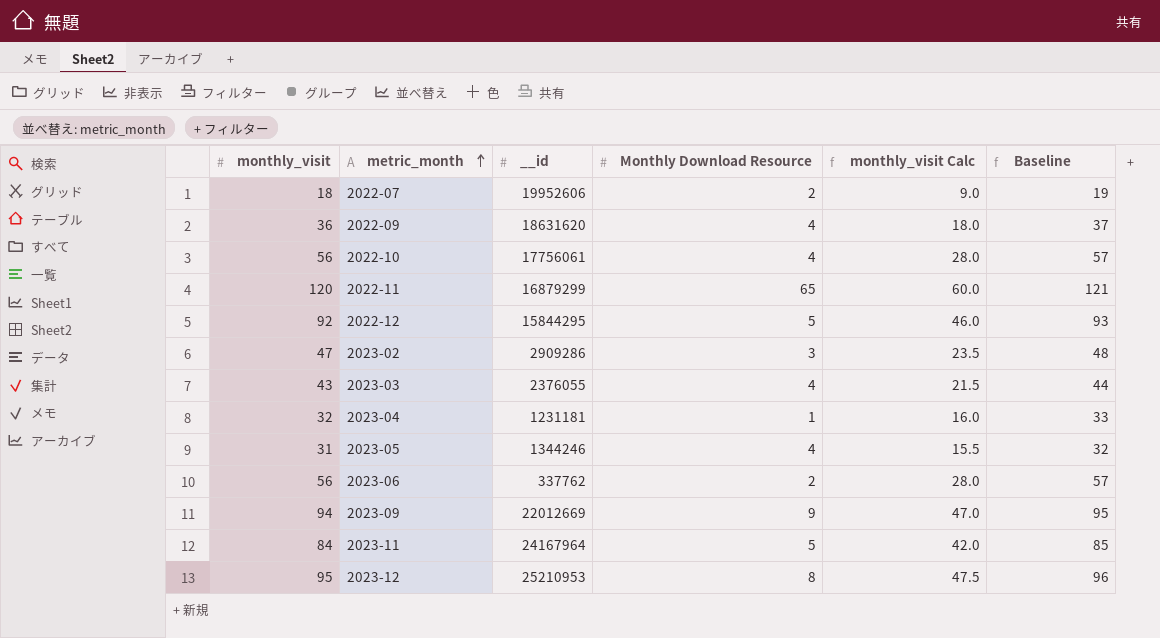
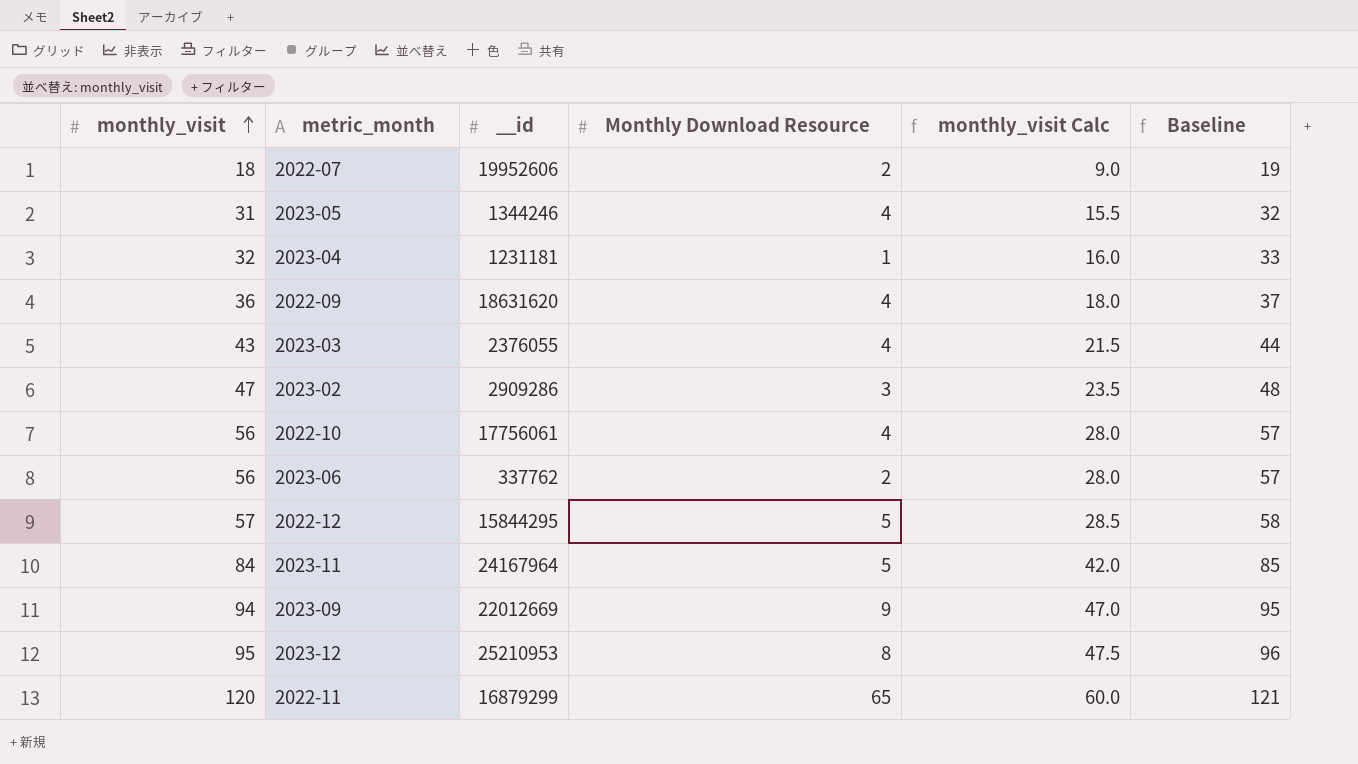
row order: metric_month ascending -> monthly_visit ascending
2022-12 | monthly_visit: 92 -> 57
2022-12 | monthly_visit Calc: 46.0 -> 28.5
2022-12 | Baseline: 93 -> 58

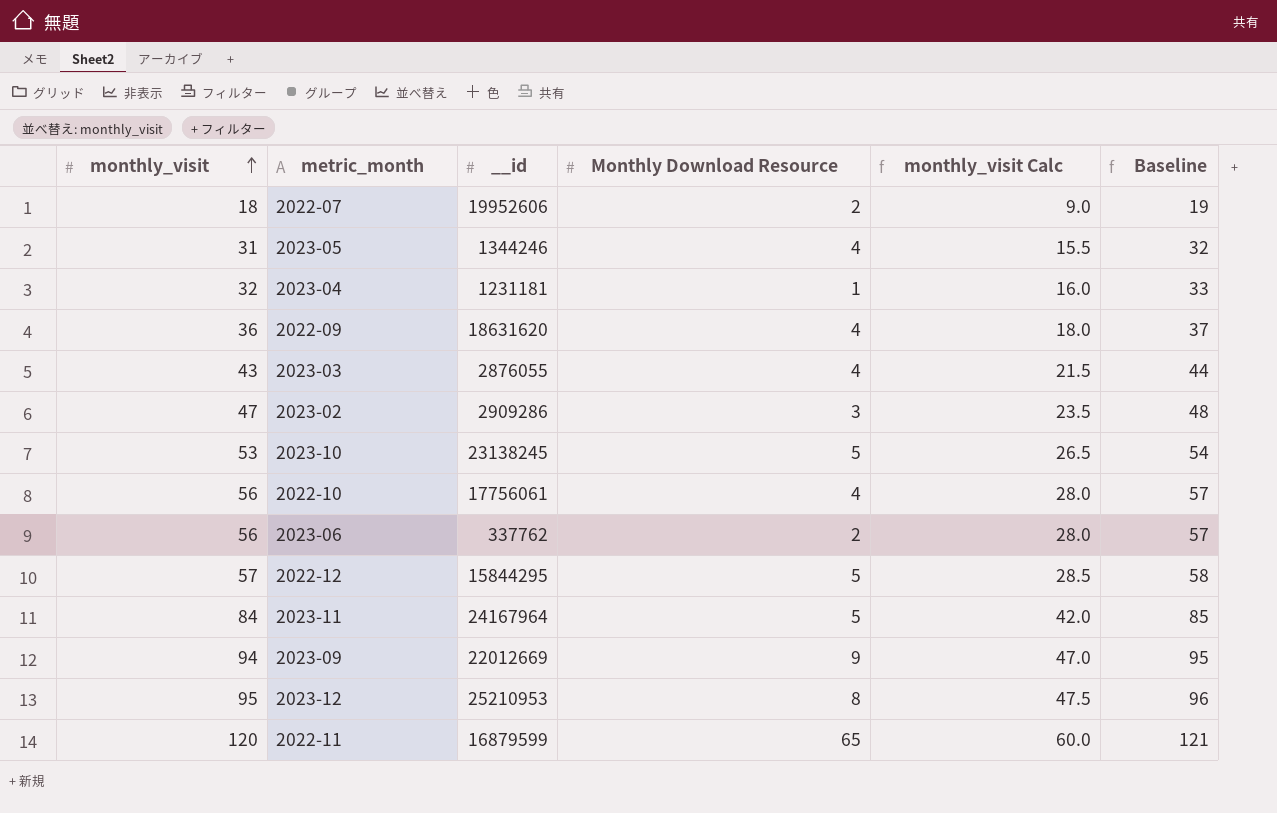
2023-03 | __id: 2376055 -> 2876055
row 2023-10: none -> 53 | 23138245 | 5 | 26.5 | 54
2022-11 | __id: 16879299 -> 16879599

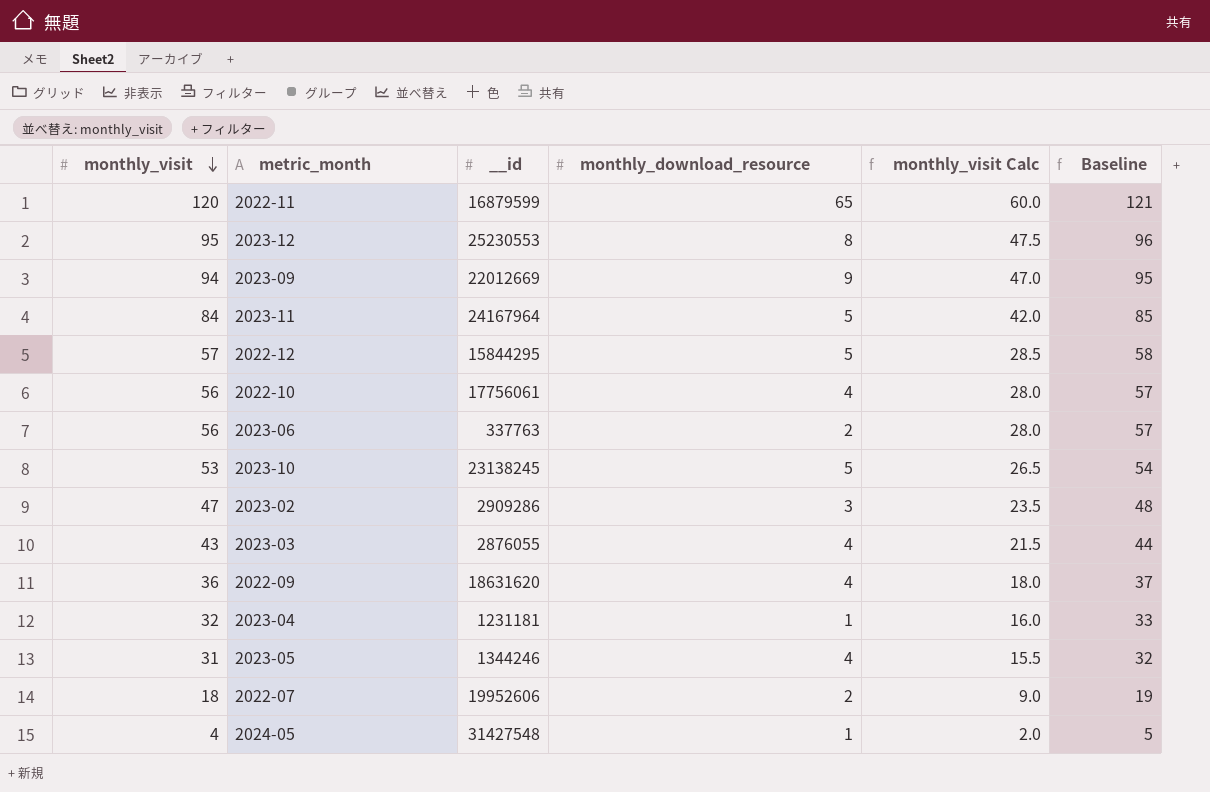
row order: monthly_visit ascending -> monthly_visit descending
column name: Monthly Download Resource -> monthly_download_resource
2023-12 | __id: 25210953 -> 25230553
2023-06 | __id: 337762 -> 337763
row 2024-05: none -> 4 | 31427548 | 1 | 2.0 | 5

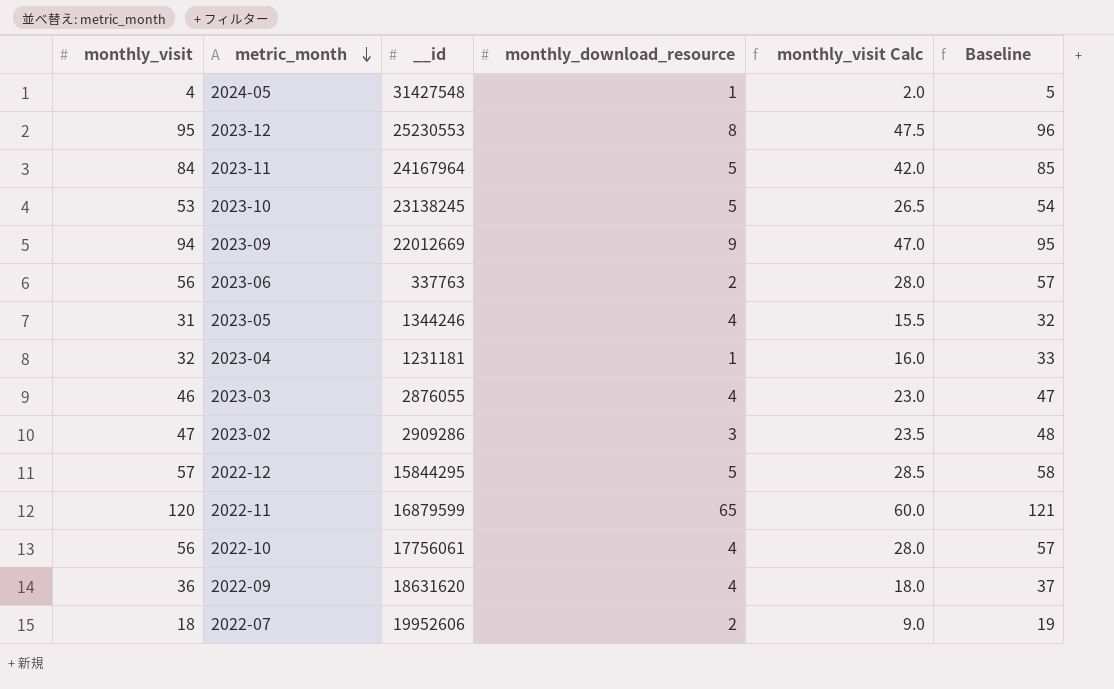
row order: monthly_visit descending -> metric_month descending
2023-03 | monthly_visit: 43 -> 46
2023-03 | monthly_visit Calc: 21.5 -> 23.0
2023-03 | Baseline: 44 -> 47

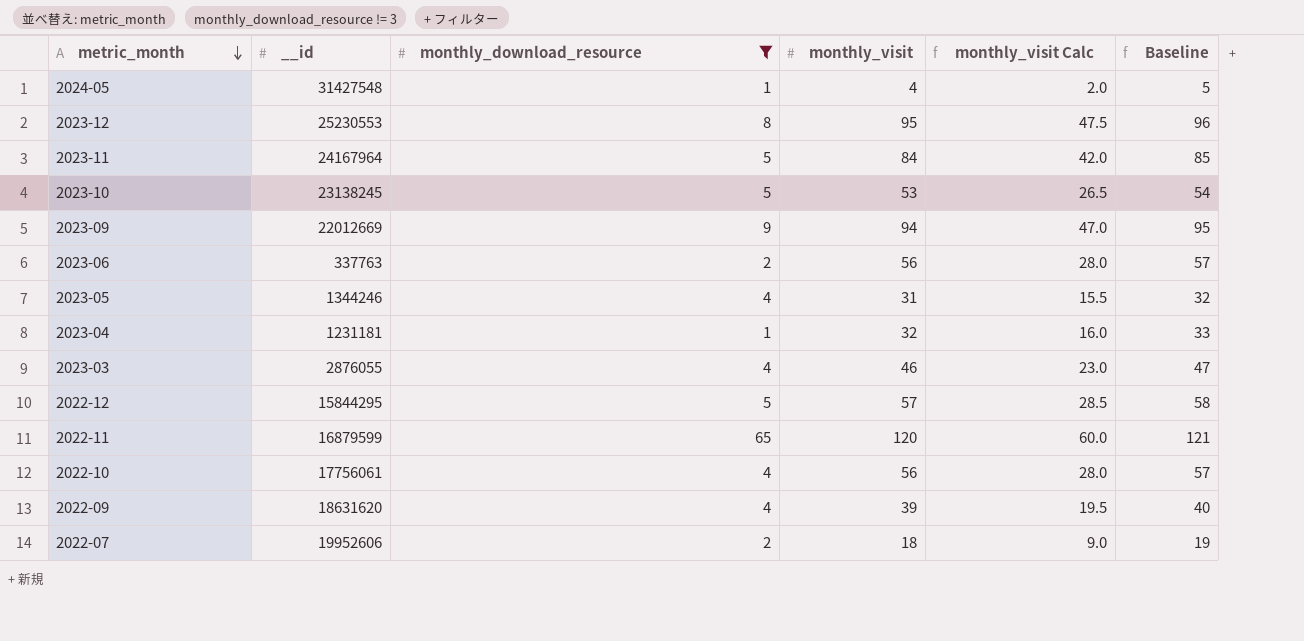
filter: none -> monthly_download_resource != 3
column monthly_visit | position: 1 -> 4
2022-09 | monthly_visit: 36 -> 39
2022-09 | monthly_visit Calc: 18.0 -> 19.5
2022-09 | Baseline: 37 -> 40

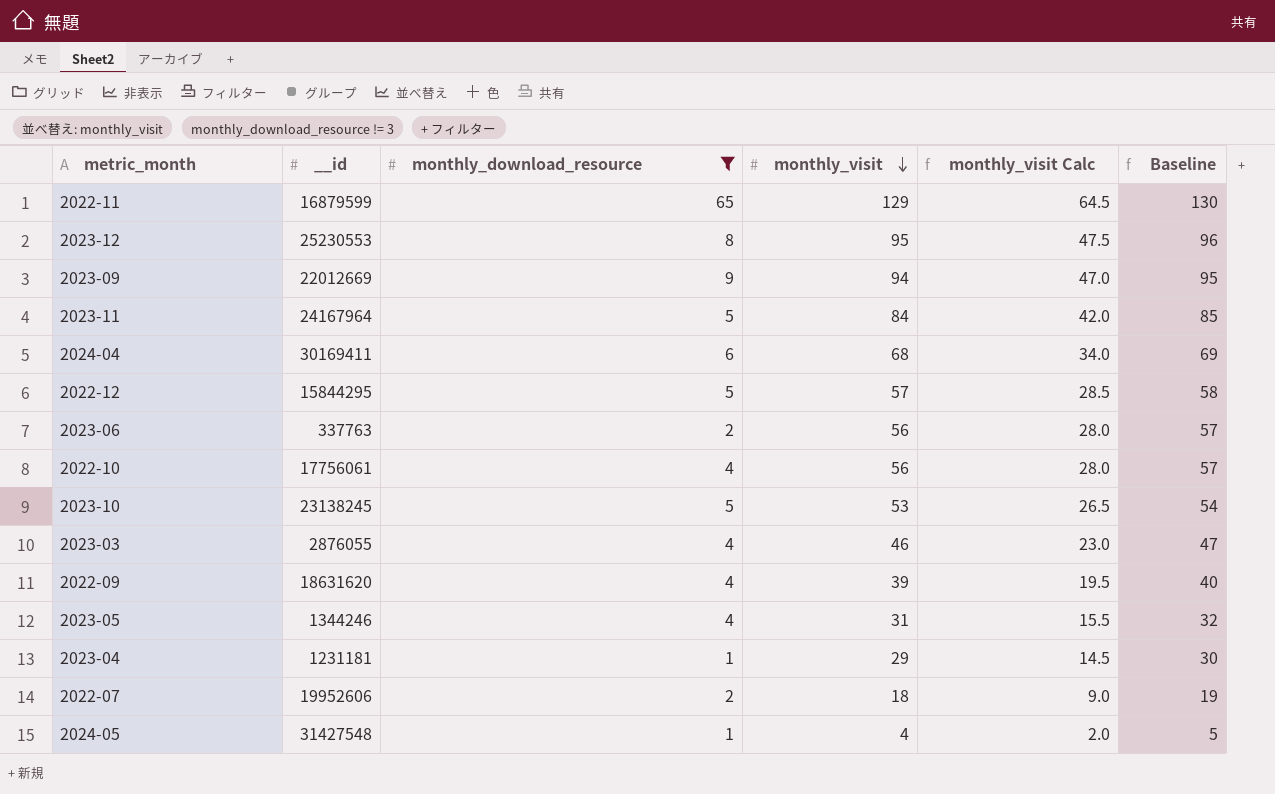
row order: metric_month descending -> monthly_visit descending
2022-11 | monthly_visit: 120 -> 129
2022-11 | monthly_visit Calc: 60.0 -> 64.5
2022-11 | Baseline: 121 -> 130
row 2024-04: none -> 30169411 | 6 | 68 | 34.0 | 69
2023-04 | monthly_visit: 32 -> 29
2023-04 | monthly_visit Calc: 16.0 -> 14.5
2023-04 | Baseline: 33 -> 30

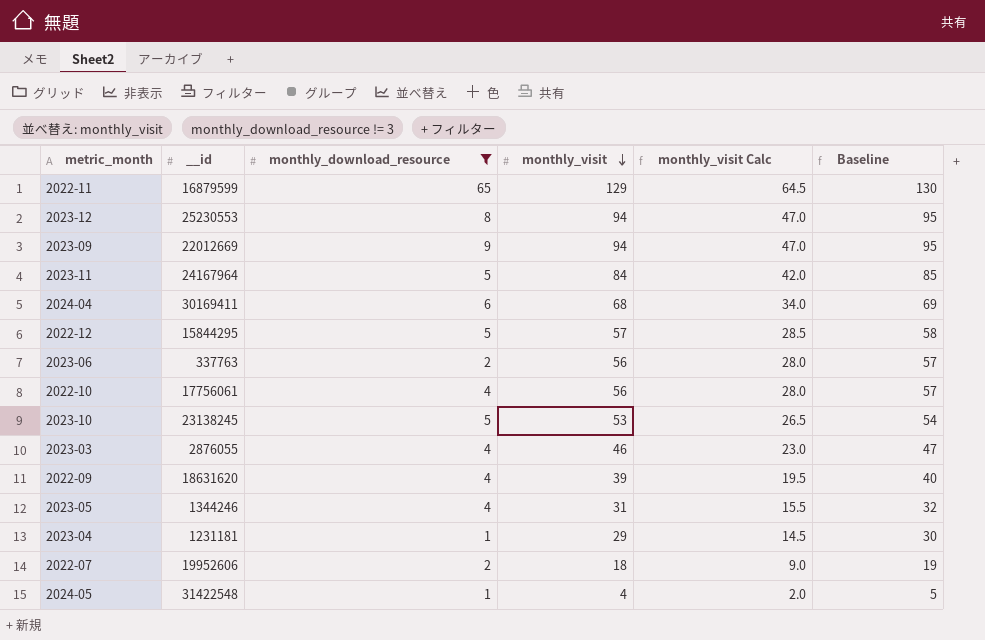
2023-12 | monthly_visit: 95 -> 94
2023-12 | monthly_visit Calc: 47.5 -> 47.0
2023-12 | Baseline: 96 -> 95
2024-05 | __id: 31427548 -> 31422548

